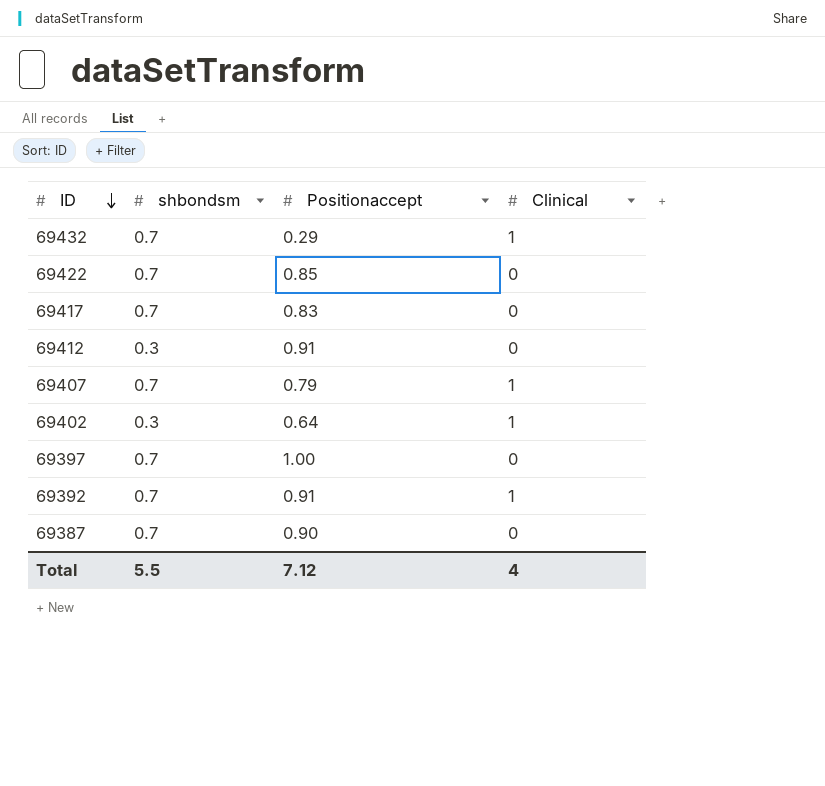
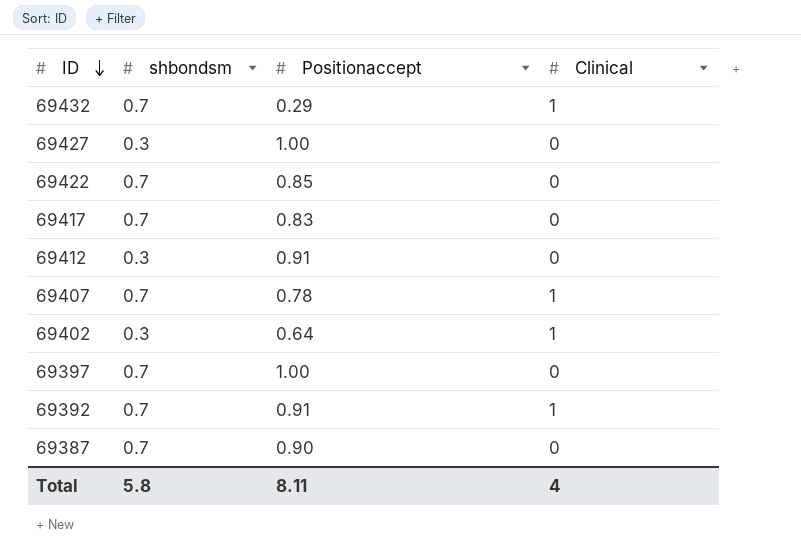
row 69427: none -> 0.3 | 1.00 | 0
69407 | Positionaccept: 0.79 -> 0.78
Total | shbondsm: 5.5 -> 5.8
Total | Positionaccept: 7.12 -> 8.11

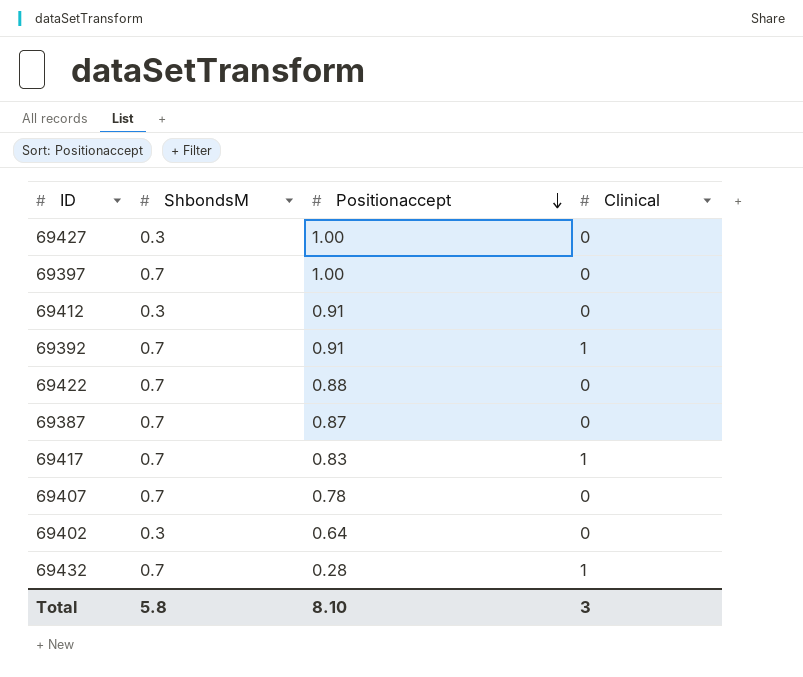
row order: ID descending -> Positionaccept descending
column name: shbondsm -> ShbondsM
69422 | Positionaccept: 0.85 -> 0.88
69387 | Positionaccept: 0.90 -> 0.87
69417 | Clinical: 0 -> 1
69407 | Clinical: 1 -> 0
69402 | Clinical: 1 -> 0
69432 | Positionaccept: 0.29 -> 0.28
Total | Positionaccept: 8.11 -> 8.10
Total | Clinical: 4 -> 3

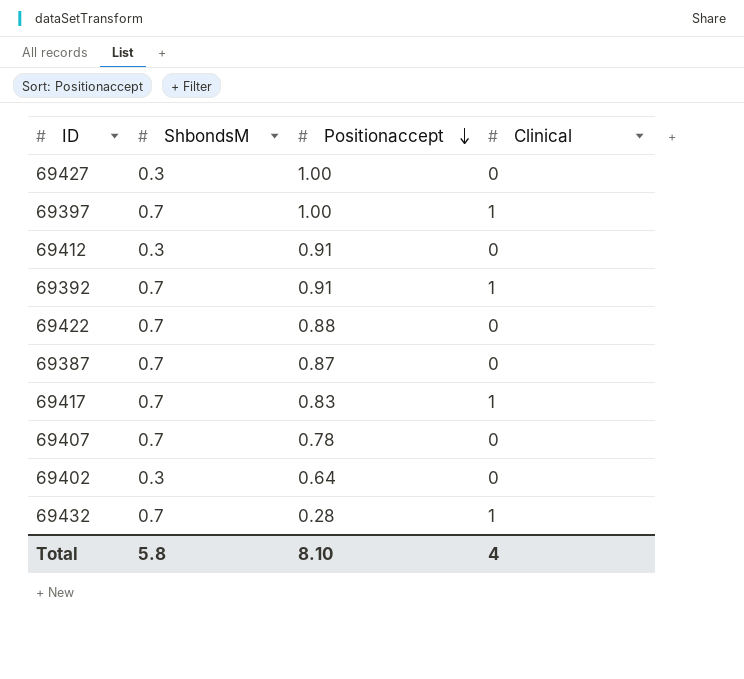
69397 | Clinical: 0 -> 1
Total | Clinical: 3 -> 4

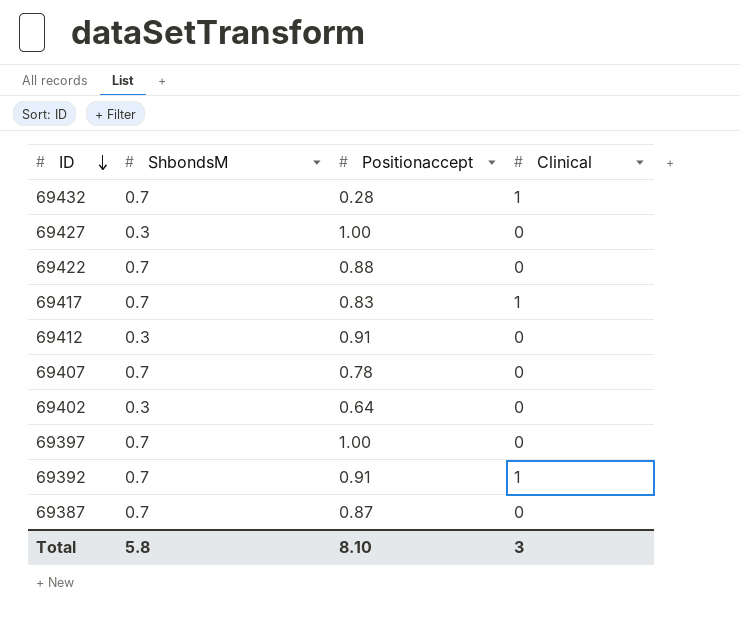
row order: Positionaccept descending -> ID descending
69397 | Clinical: 1 -> 0
Total | Clinical: 4 -> 3

